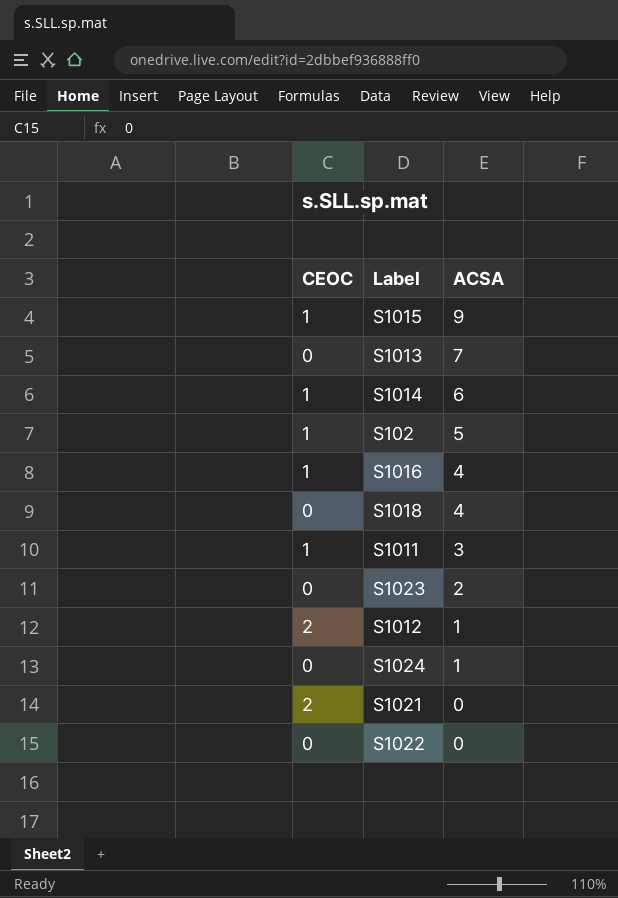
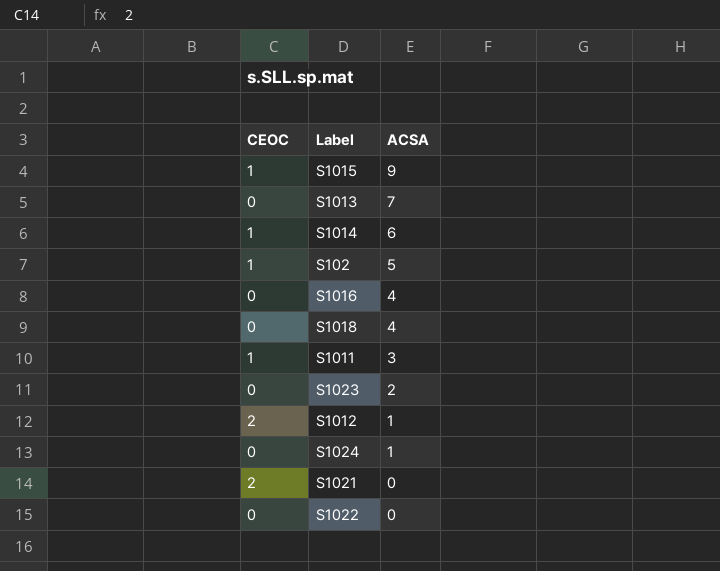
S1016 | CEOC: 1 -> 0

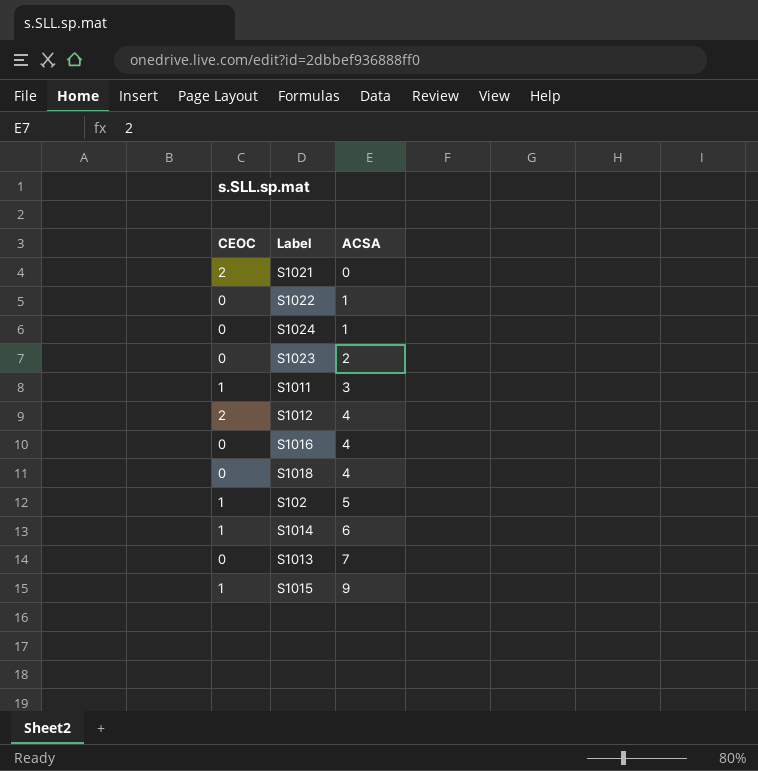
row order: ACSA descending -> ACSA ascending
S1022 | ACSA: 0 -> 1
S1012 | ACSA: 1 -> 4

